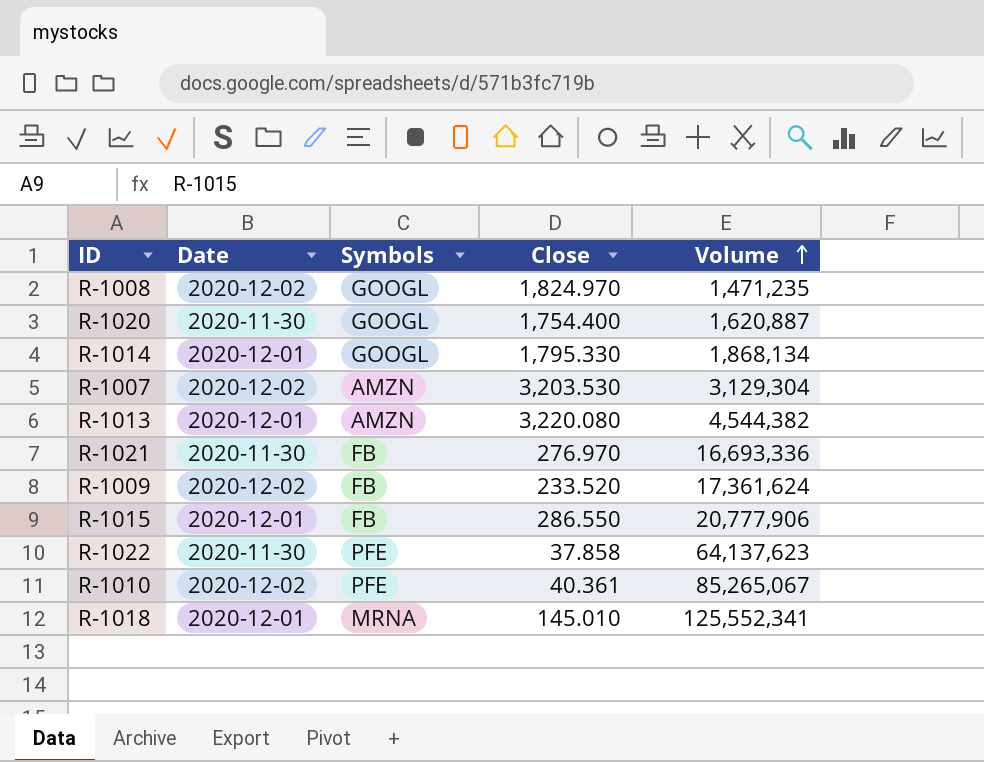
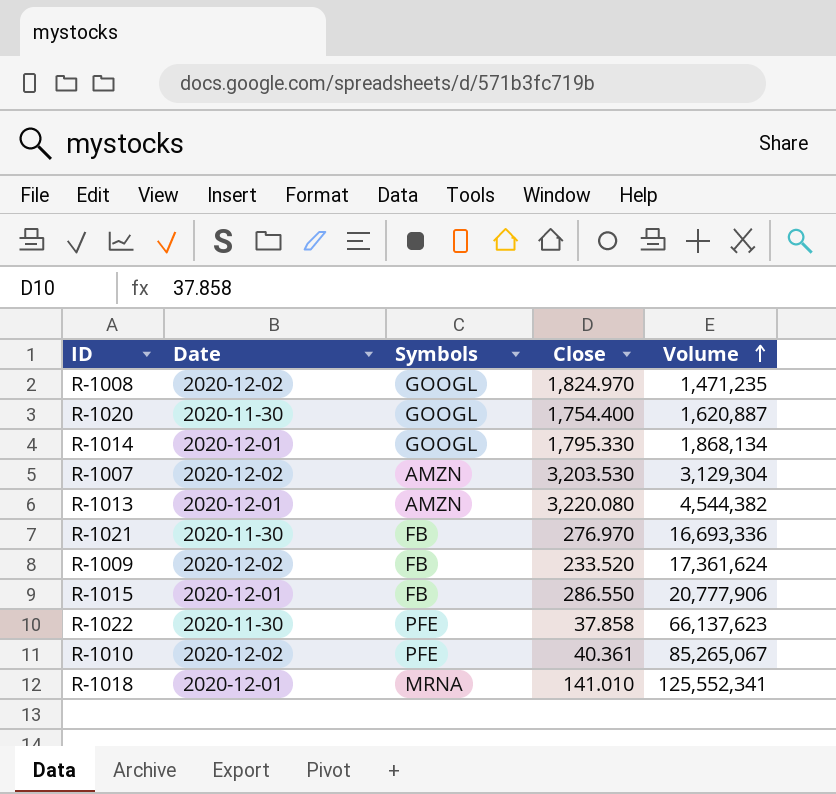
R-1022 | Volume: 64,137,623 -> 66,137,623
R-1018 | Close: 145.010 -> 141.010

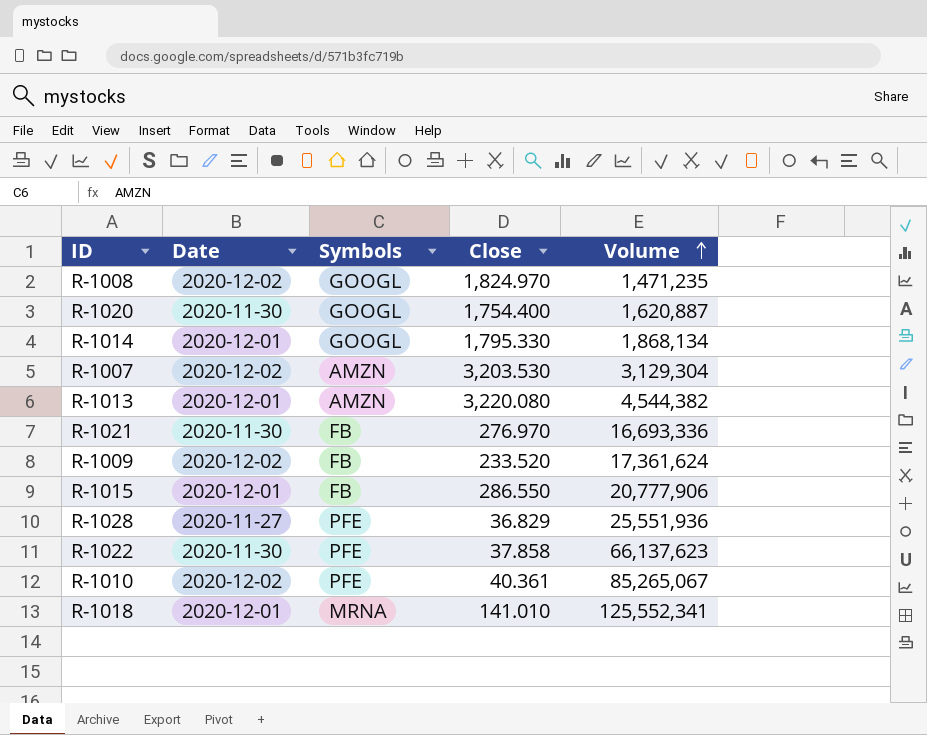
row R-1028: none -> 2020-11-27 | PFE | 36.829 | 25,551,936

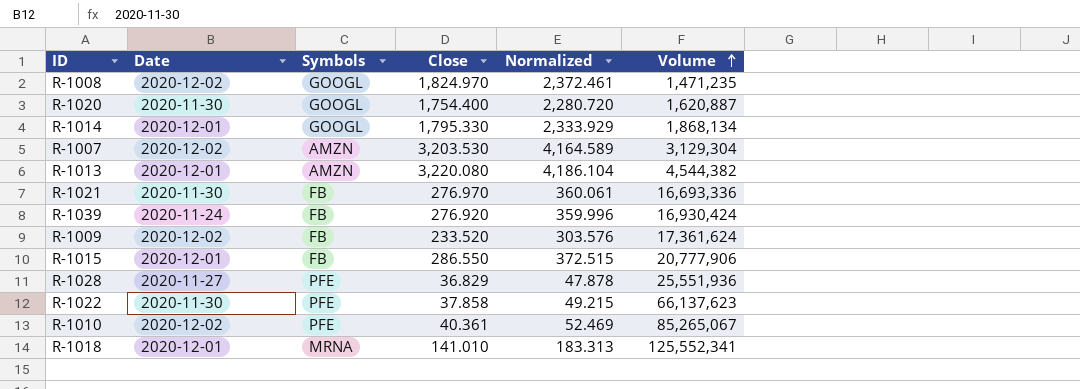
column Normalized | formula: none -> [Close] * 1.3
row R-1039: none -> 2020-11-24 | FB | 276.920 | 359.996 | 16,930,424

